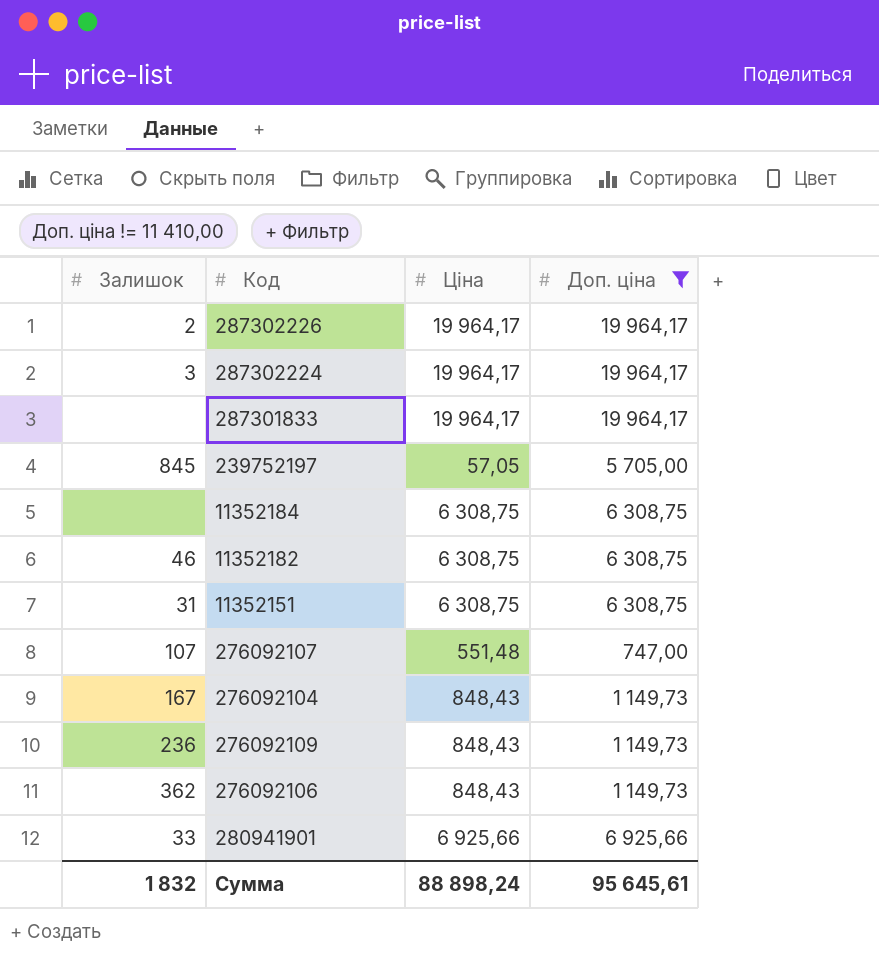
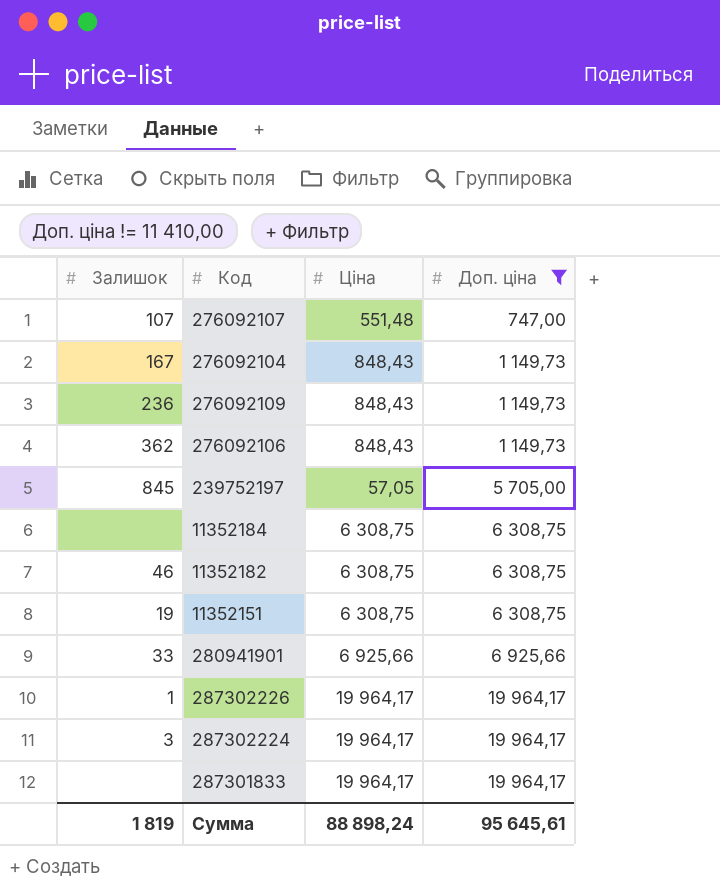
row order: none -> Доп. ціна ascending
11352151 | Залишок: 31 -> 19
287302226 | Залишок: 2 -> 1
Сумма | Залишок: 1 832 -> 1 819

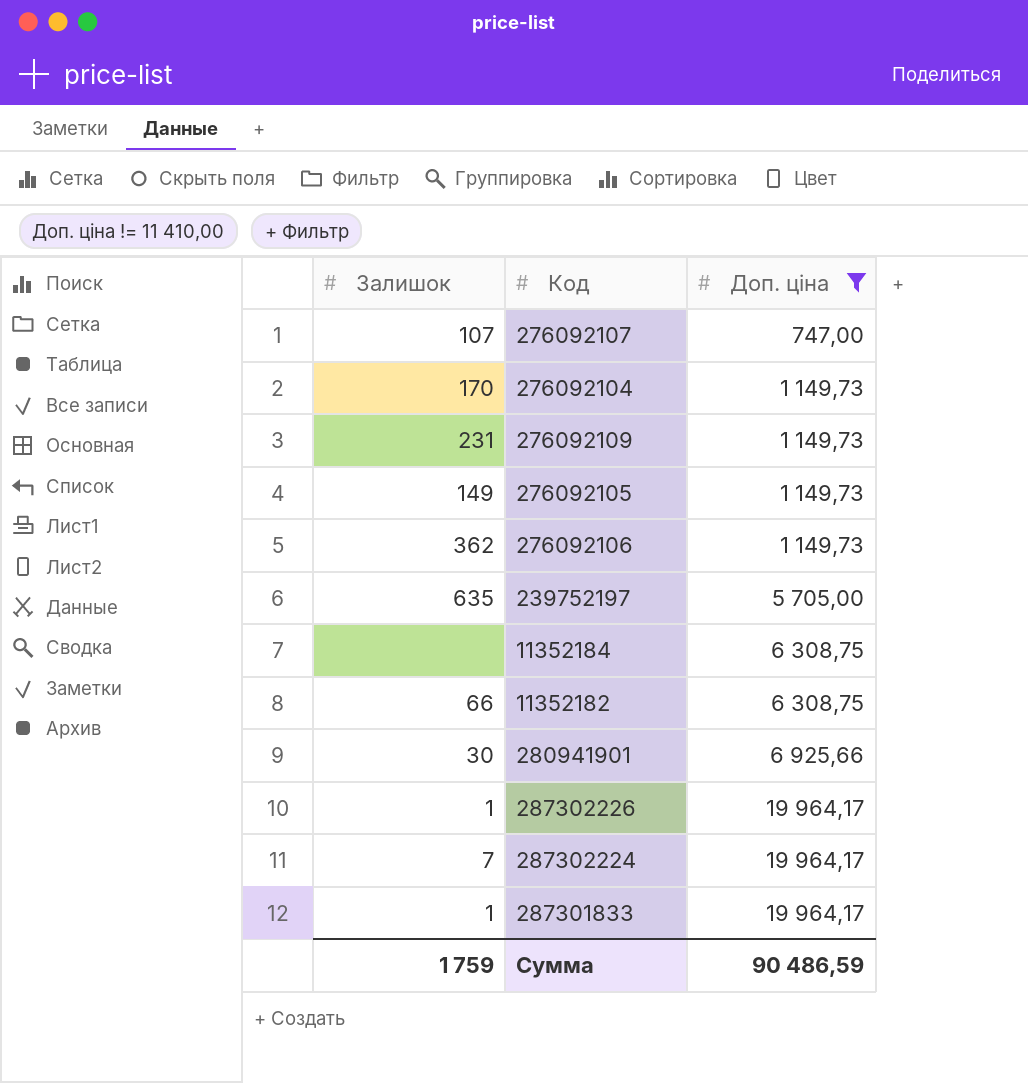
column Ціна | position: 3 -> none
row 11352151: 19 | 6 308,75 | 6 308,75 -> none
276092104 | Залишок: 167 -> 170
276092109 | Залишок: 236 -> 231
row 276092105: none -> 149 | 1 149,73
239752197 | Залишок: 845 -> 635
11352182 | Залишок: 46 -> 66
280941901 | Залишок: 33 -> 30
287302224 | Залишок: 3 -> 7
287301833 | Залишок: none -> 1
Сумма | Залишок: 1 819 -> 1 759
Сумма | Доп. ціна: 95 645,61 -> 90 486,59

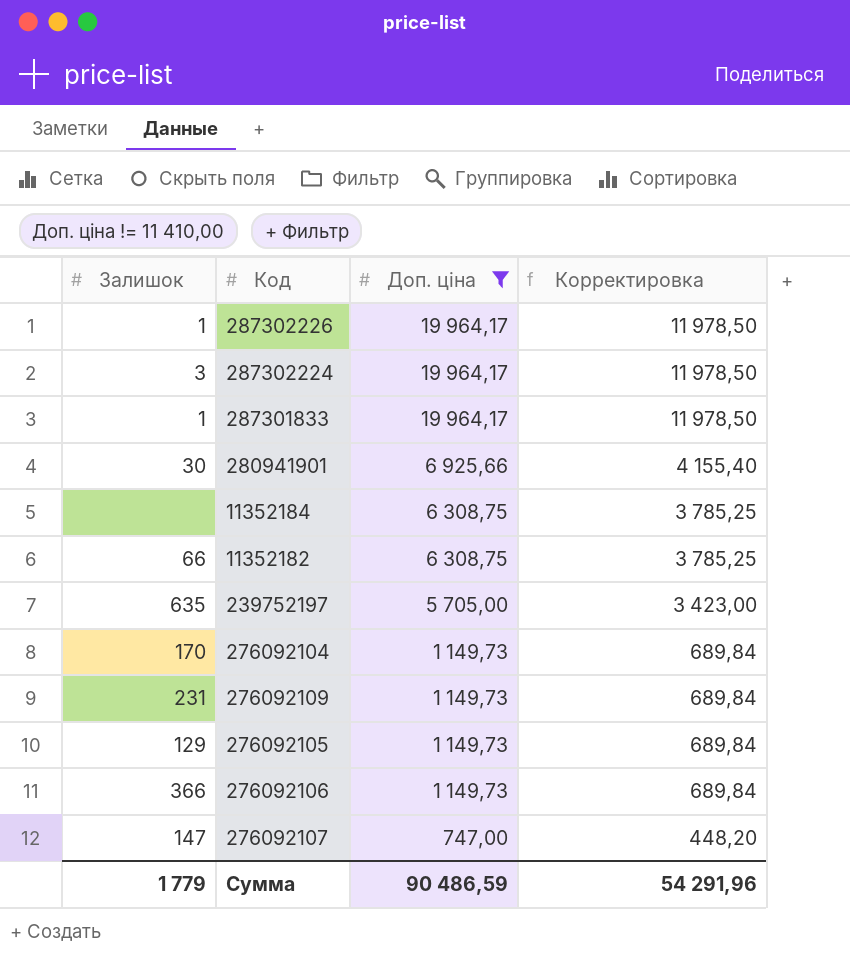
row order: Доп. ціна ascending -> Доп. ціна descending
column Корректировка | formula: none -> [Доп. ціна] * 0,6
287302224 | Залишок: 7 -> 3
276092105 | Залишок: 149 -> 129
276092106 | Залишок: 362 -> 366
276092107 | Залишок: 107 -> 147
Сумма | Залишок: 1 759 -> 1 779

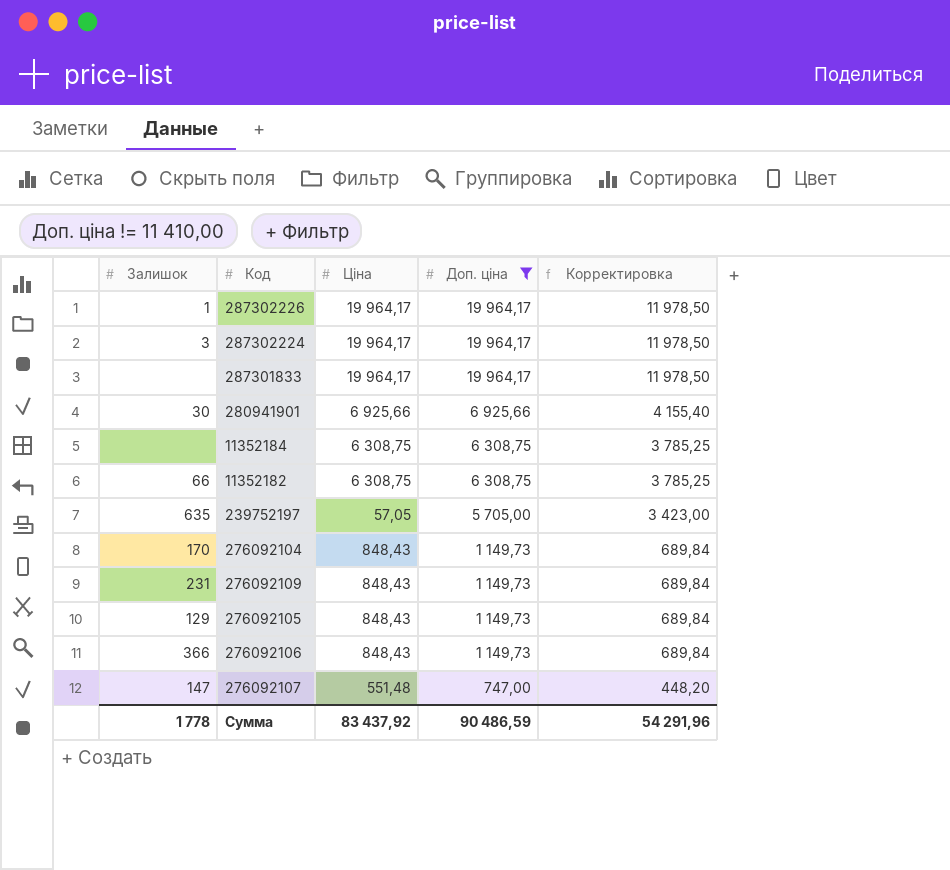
column Ціна | position: none -> 3
287301833 | Залишок: 1 -> none
Сумма | Залишок: 1 779 -> 1 778

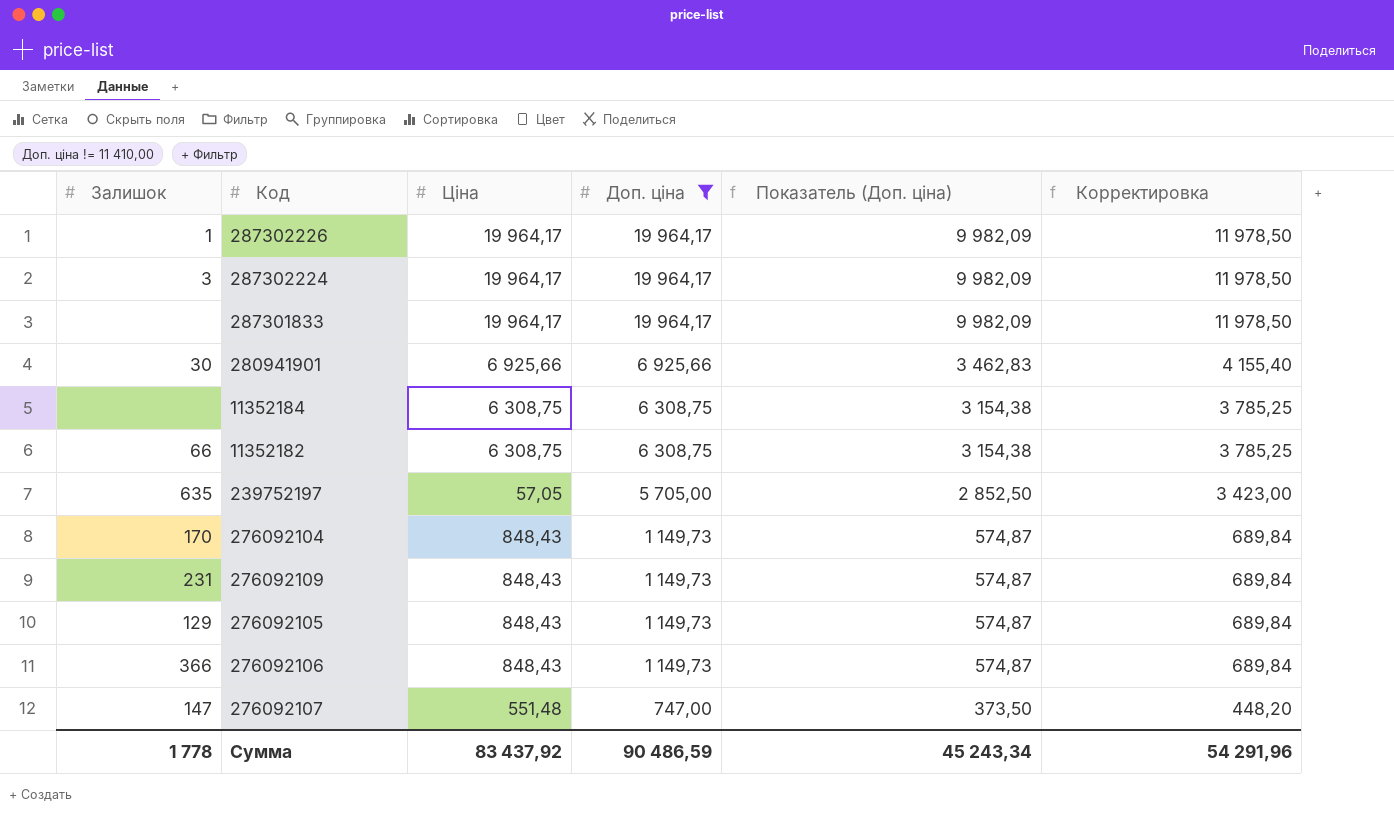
column Показатель (Доп. ціна) | formula: none -> [Доп. ціна] * 0,5

